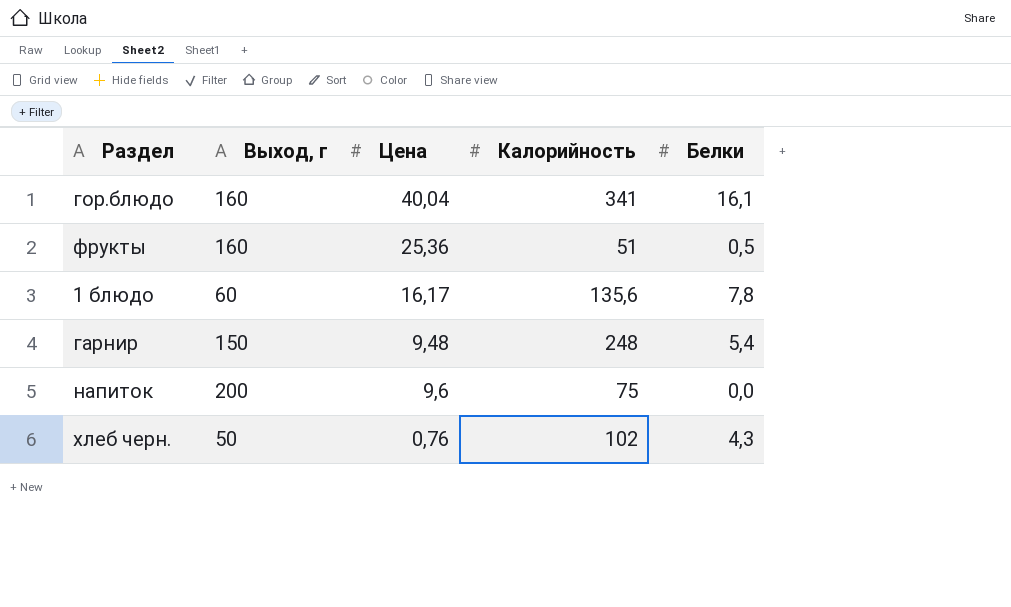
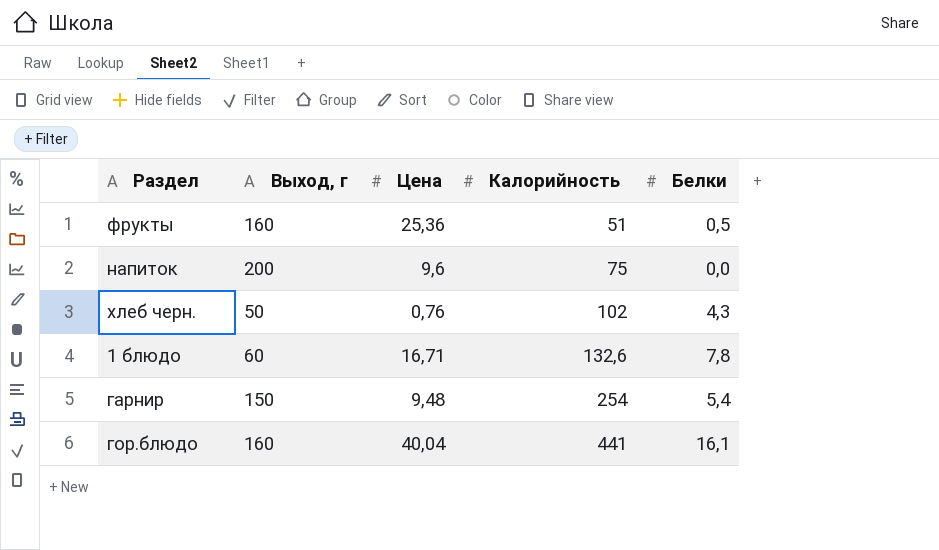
row order: none -> Калорийность ascending
1 блюдо | Цена: 16,17 -> 16,71
1 блюдо | Калорийность: 135,6 -> 132,6
гарнир | Калорийность: 248 -> 254
гор.блюдо | Калорийность: 341 -> 441

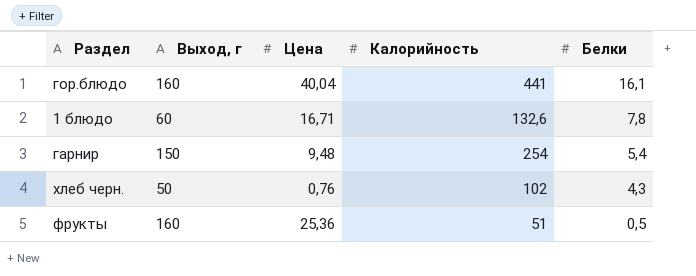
row order: Калорийность ascending -> Белки descending
row напиток: 200 | 9,6 | 75 | 0,0 -> none

